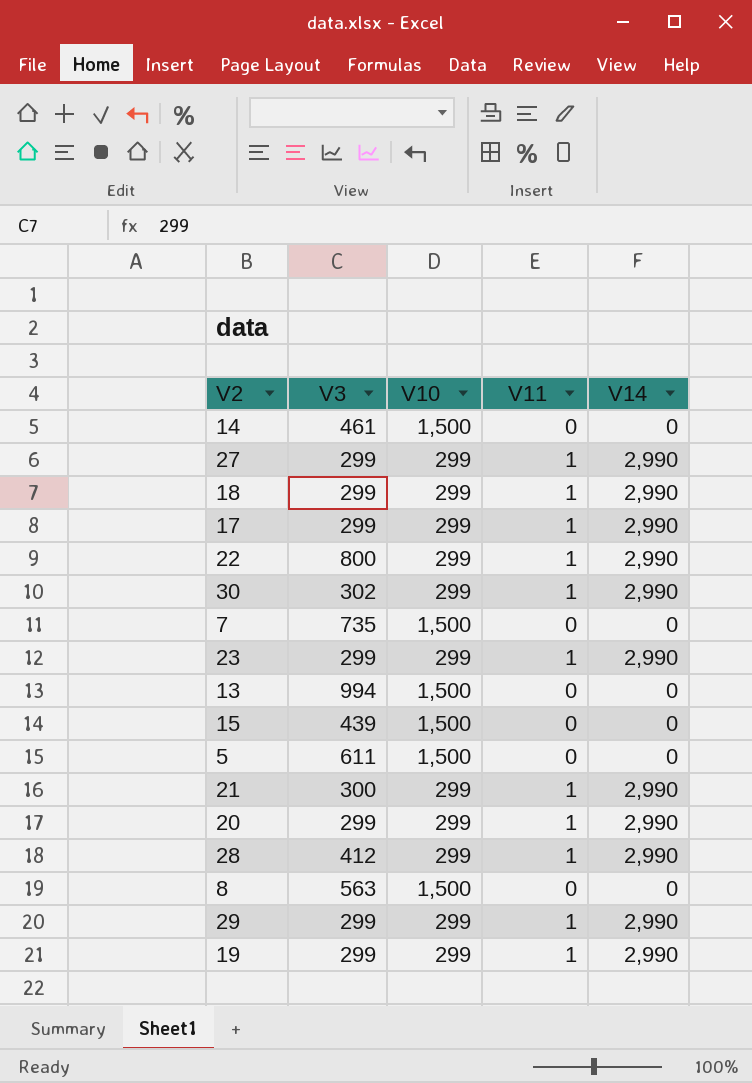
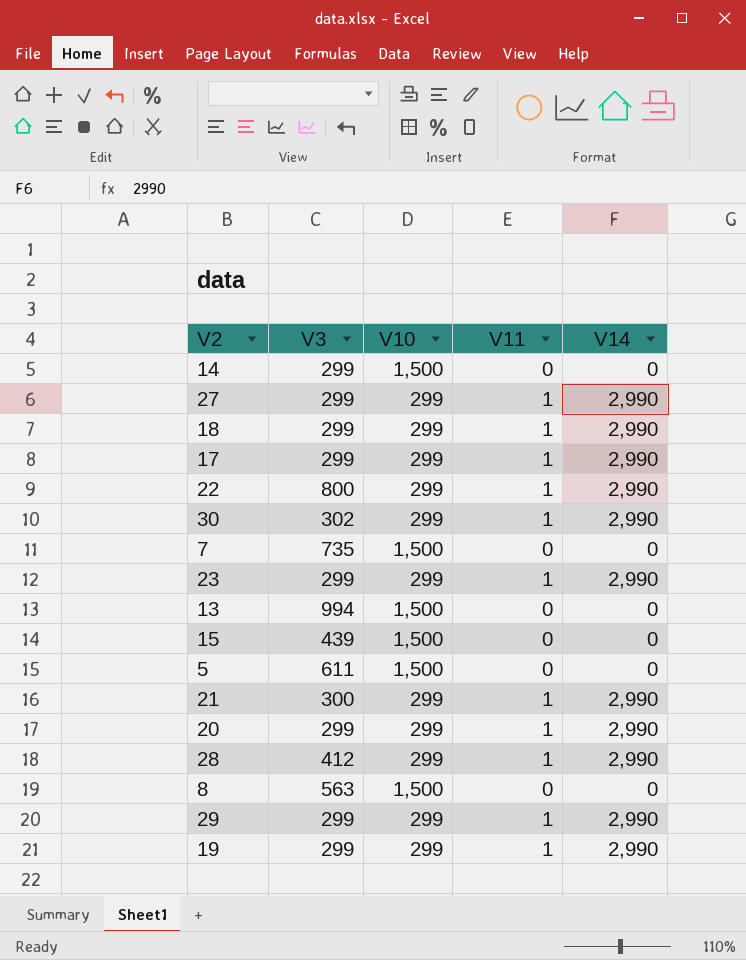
14 | V3: 461 -> 299

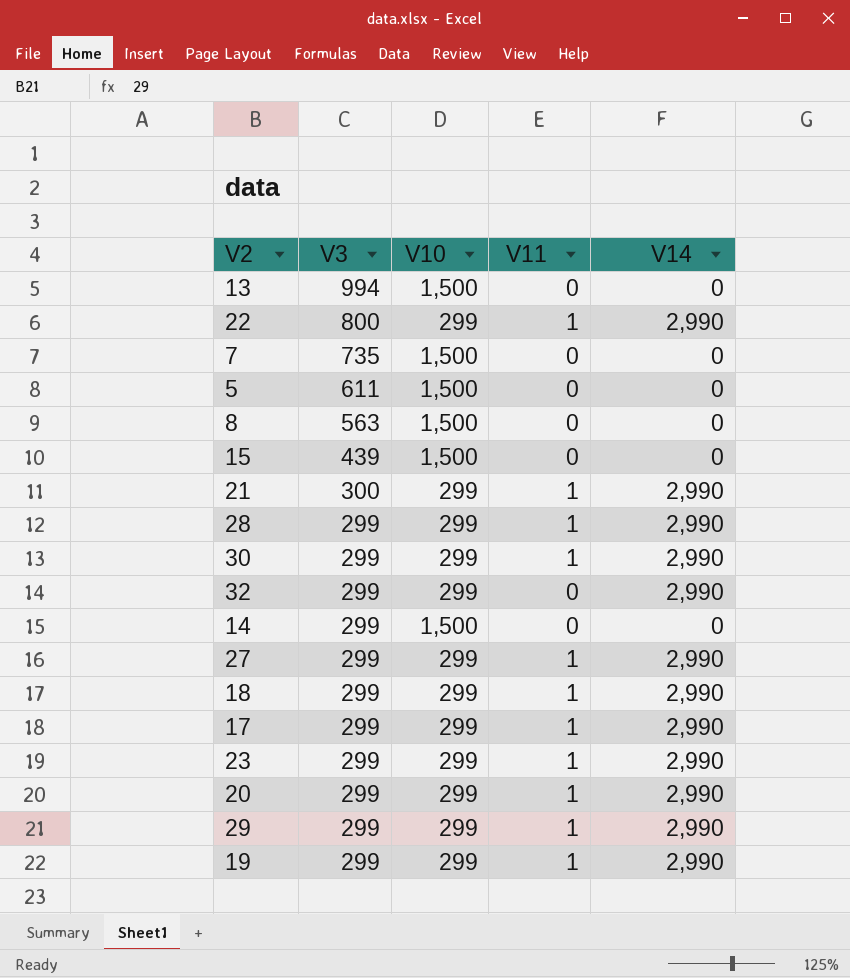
row order: none -> V3 descending
28 | V3: 412 -> 299
30 | V3: 302 -> 299
row 32: none -> 299 | 299 | 0 | 2,990

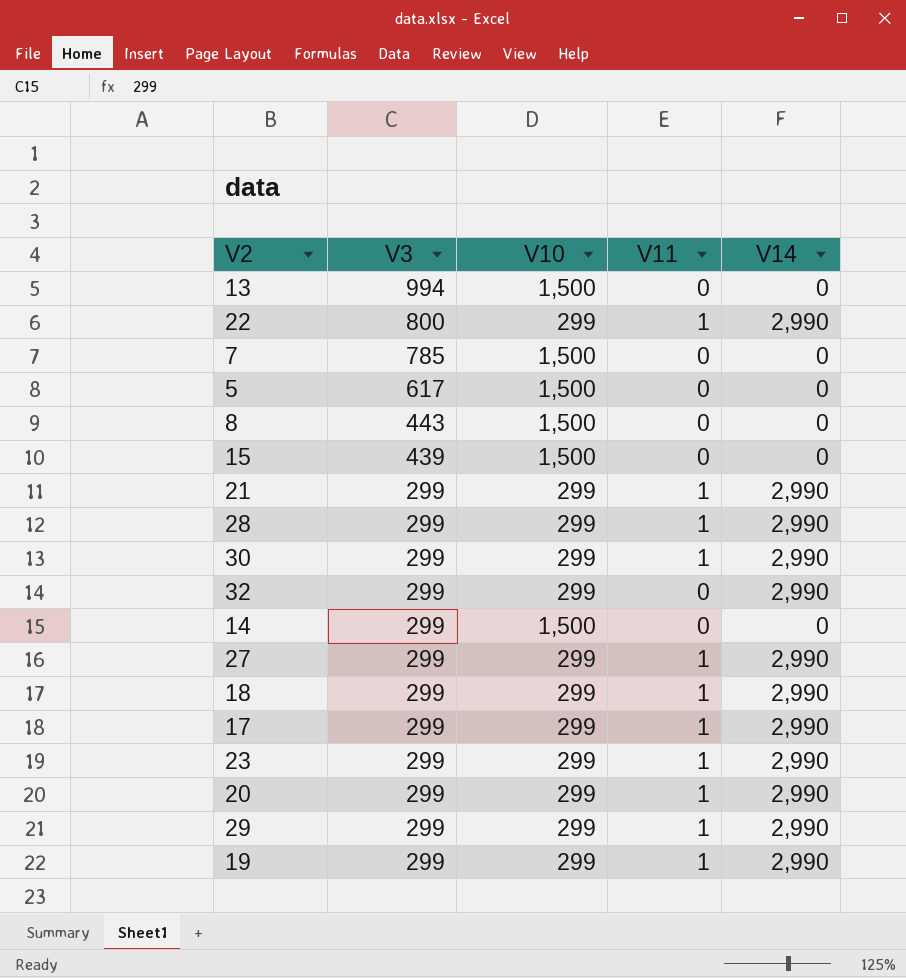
7 | V3: 735 -> 785
5 | V3: 611 -> 617
8 | V3: 563 -> 443
21 | V3: 300 -> 299

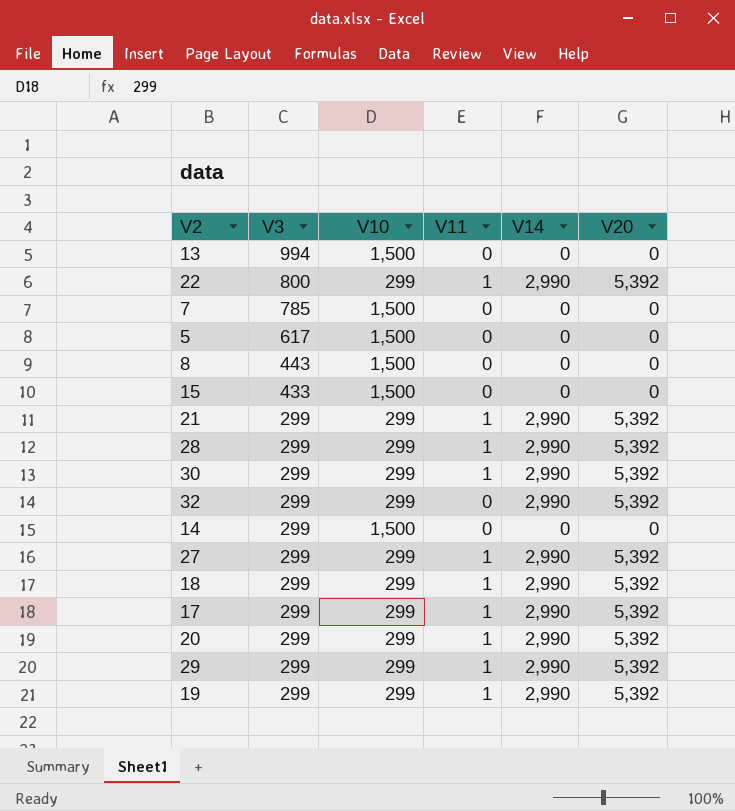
column V20 | position: none -> 6
row 23: 299 | 299 | 1 | 2,990 -> none
15 | V3: 439 -> 433

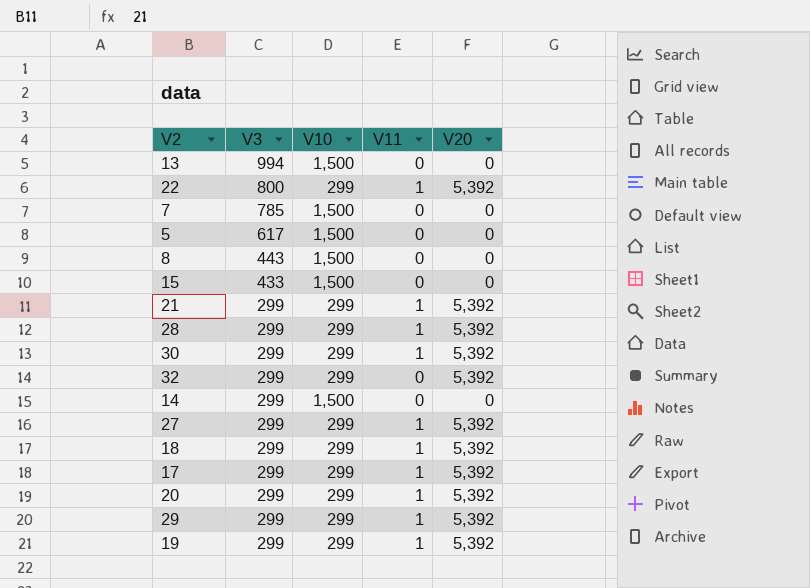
column V14 | position: 5 -> none

